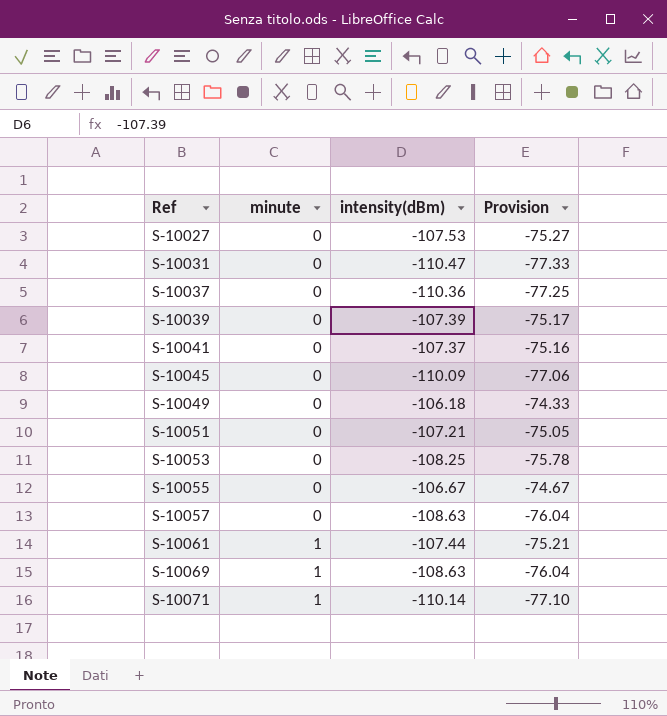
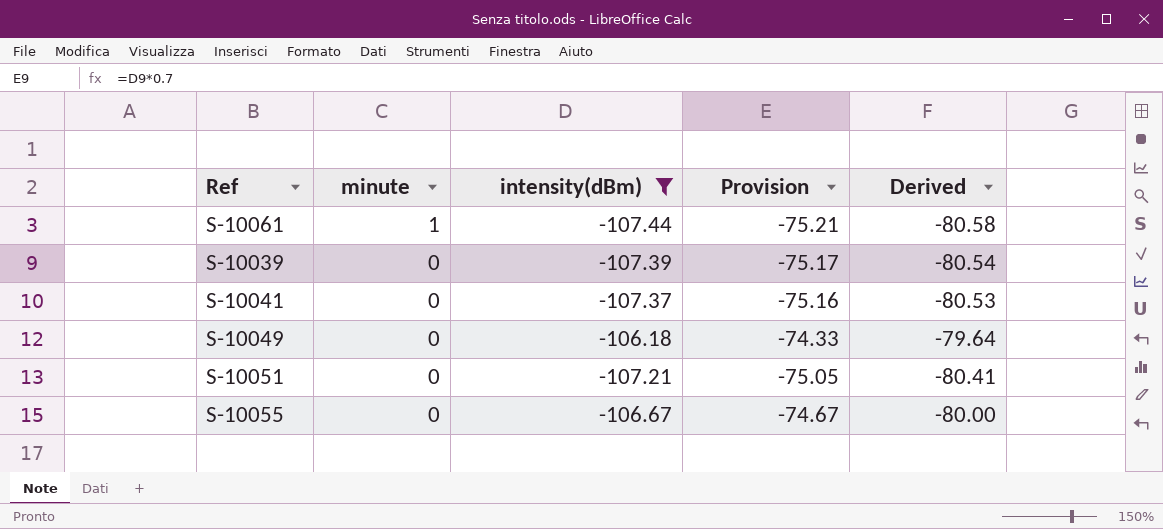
filter: none -> intensity(dBm) >= -107.44
row order: Ref ascending -> minute descending
column Derived | formula: none -> [intensity(dBm)] * 0.75

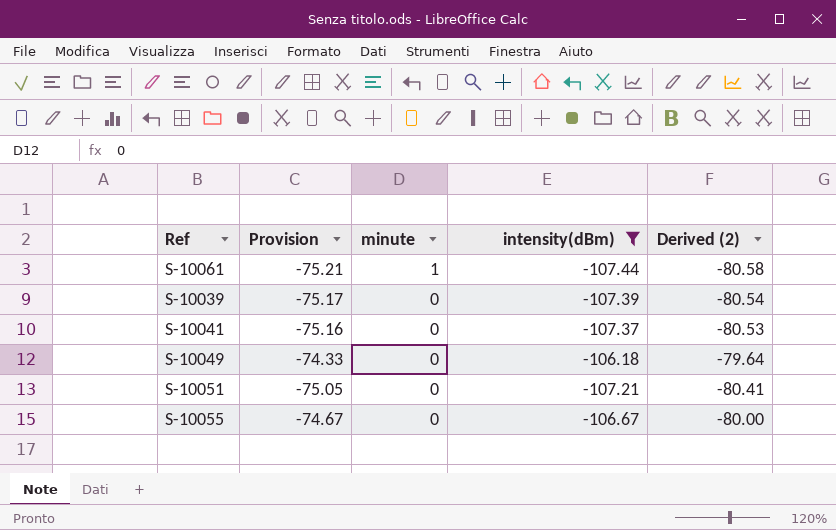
column Provision | position: 4 -> 2
column name: Derived -> Derived (2)

